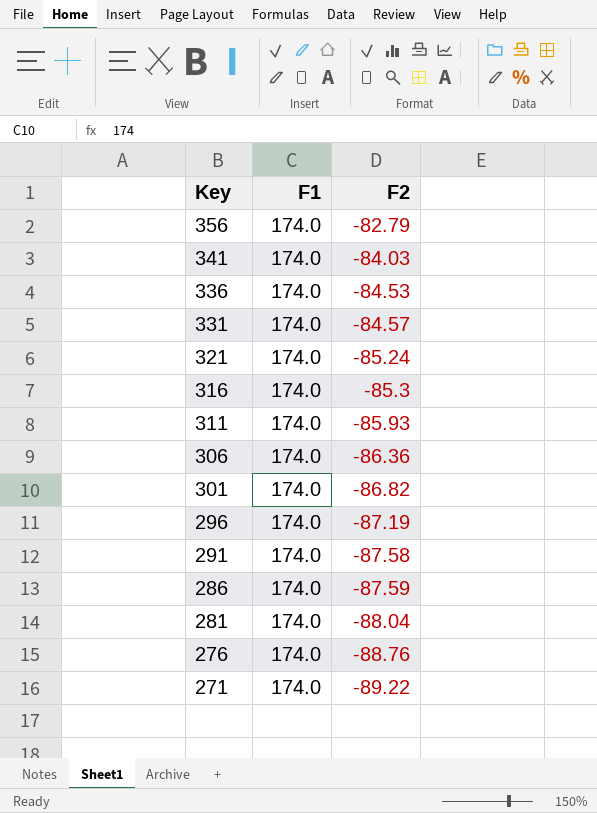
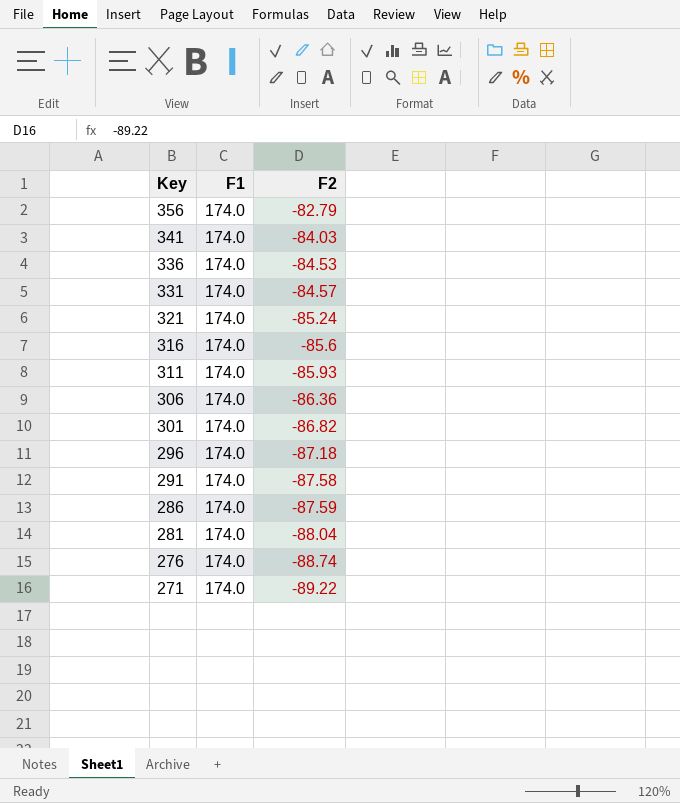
316 | F2: -85.3 -> -85.6
296 | F2: -87.19 -> -87.18
276 | F2: -88.76 -> -88.74

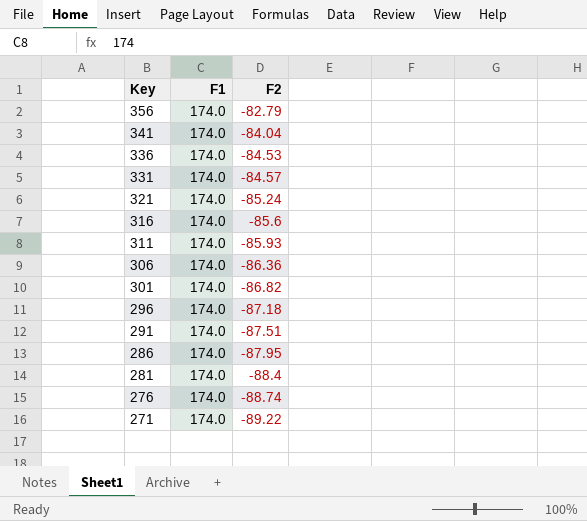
341 | F2: -84.03 -> -84.04
291 | F2: -87.58 -> -87.51
286 | F2: -87.59 -> -87.95
281 | F2: -88.04 -> -88.4

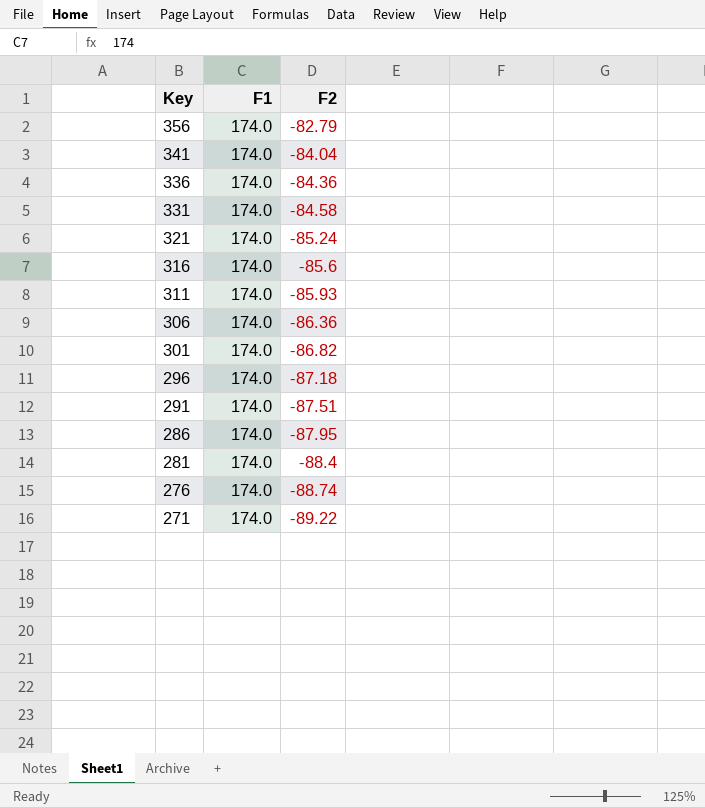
336 | F2: -84.53 -> -84.36
331 | F2: -84.57 -> -84.58

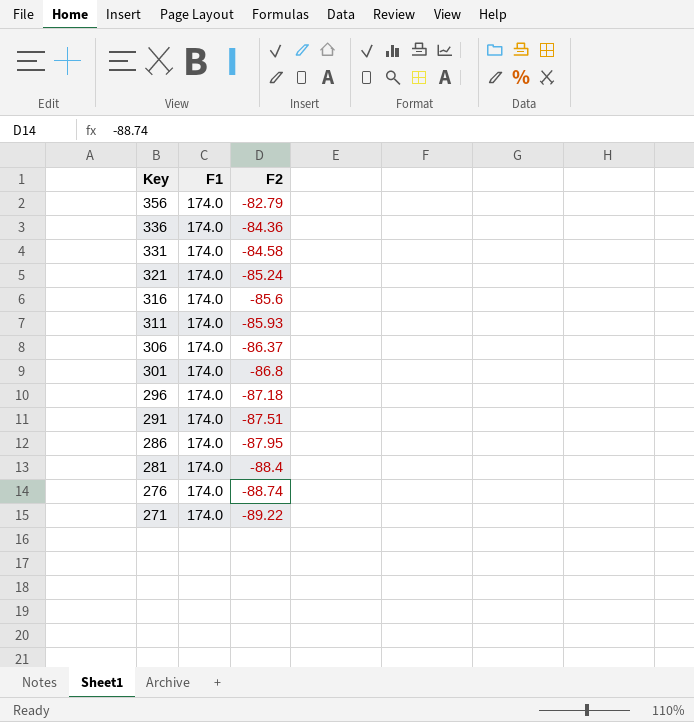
row 341: 174.0 | -84.04 -> none
306 | F2: -86.36 -> -86.37
301 | F2: -86.82 -> -86.8

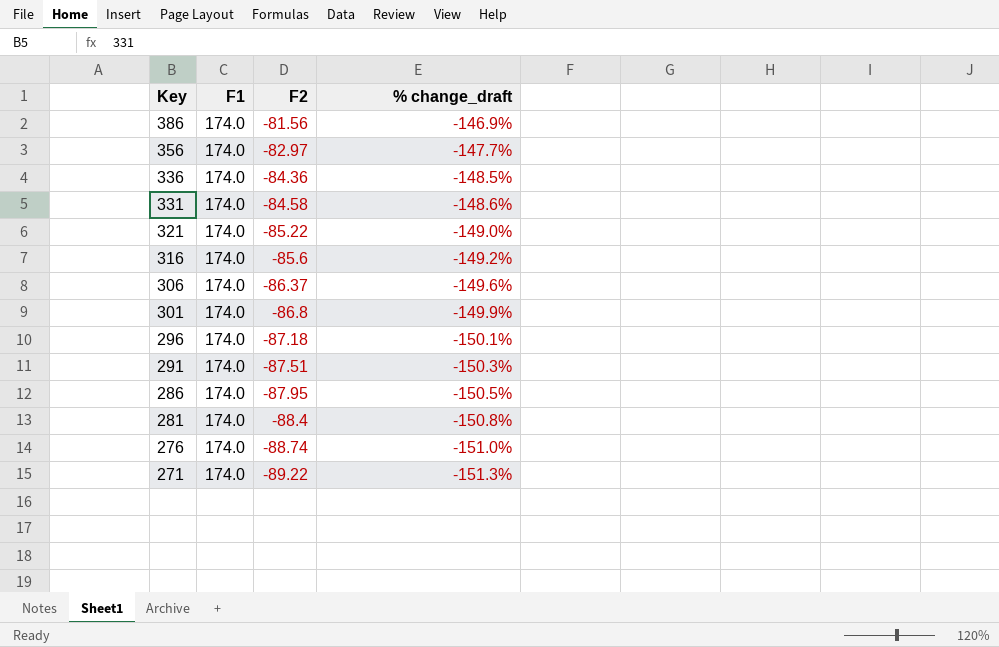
column % change_draft | formula: none -> ([F2] - [F1]) / [F1]
row 311: 174.0 | -85.93 -> none
row 386: none -> 174.0 | -81.56 | -146.9%
356 | F2: -82.79 -> -82.97
321 | F2: -85.24 -> -85.22

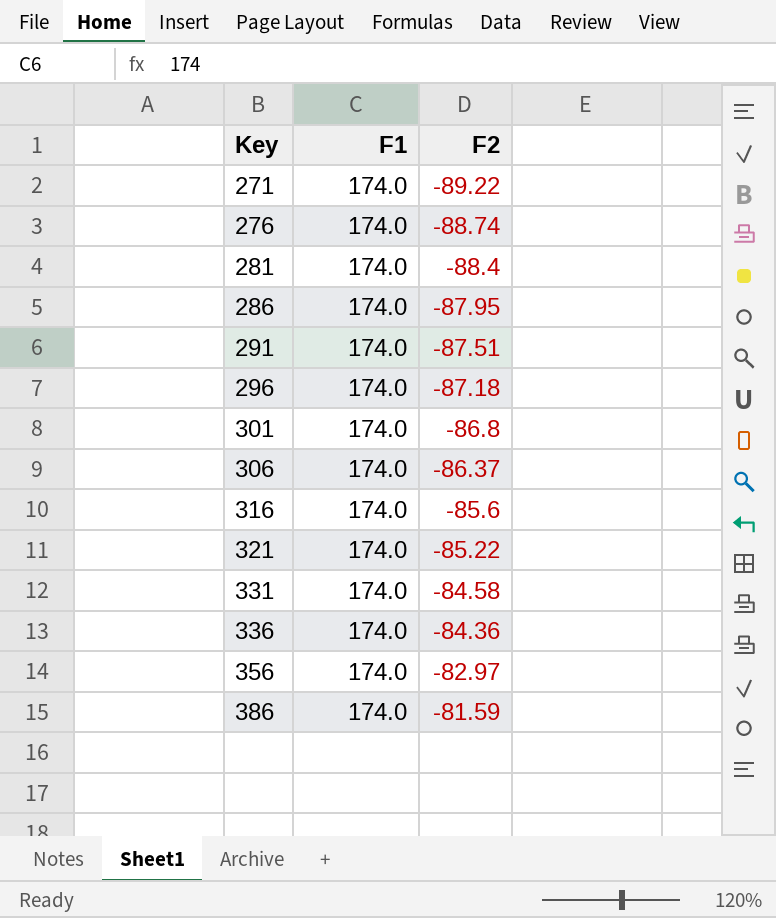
row order: Key descending -> Key ascending
column % change_draft | formula: ([F2] - [F1]) / [F1] -> none
386 | F2: -81.56 -> -81.59

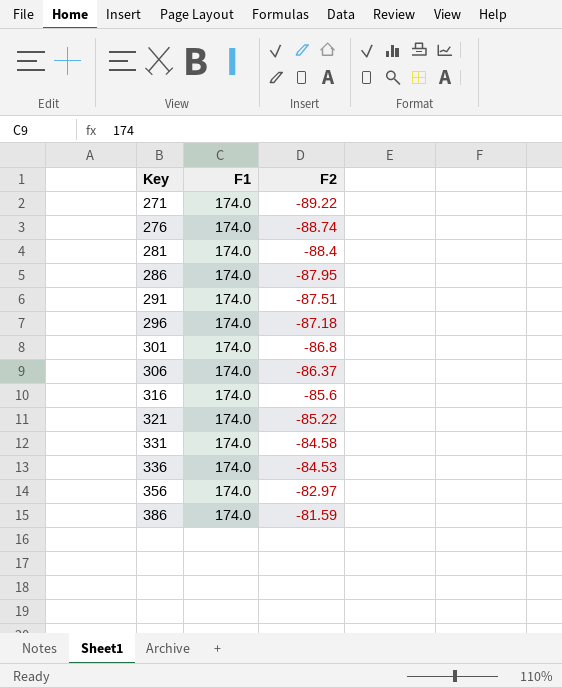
336 | F2: -84.36 -> -84.53

